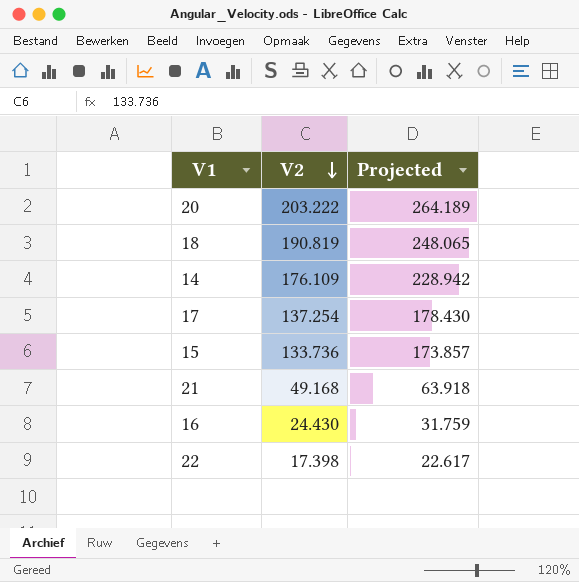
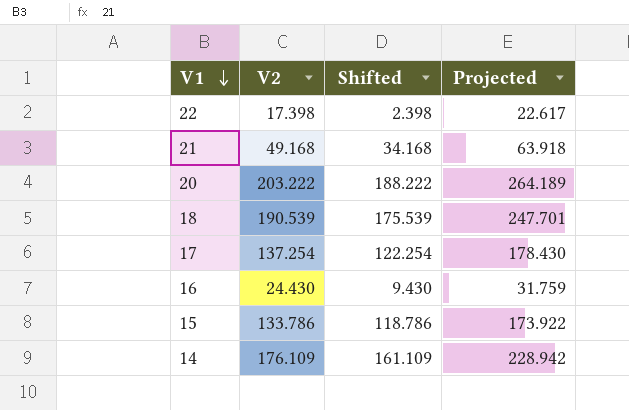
row order: V2 descending -> V1 descending
column Shifted | formula: none -> [V2] - 15
18 | V2: 190.819 -> 190.539
18 | Projected: 248.065 -> 247.701
15 | V2: 133.736 -> 133.786
15 | Projected: 173.857 -> 173.922

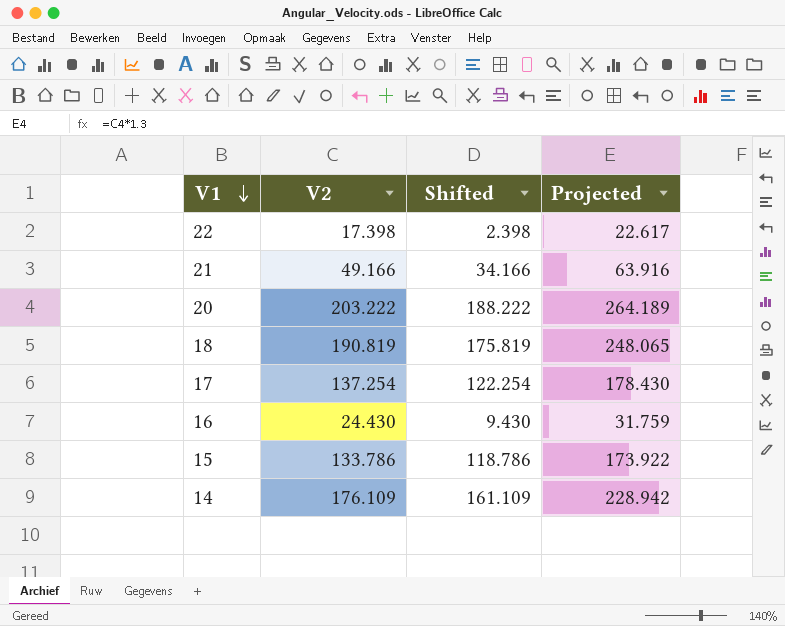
21 | V2: 49.168 -> 49.166
21 | Shifted: 34.168 -> 34.166
21 | Projected: 63.918 -> 63.916
18 | V2: 190.539 -> 190.819
18 | Shifted: 175.539 -> 175.819
18 | Projected: 247.701 -> 248.065

